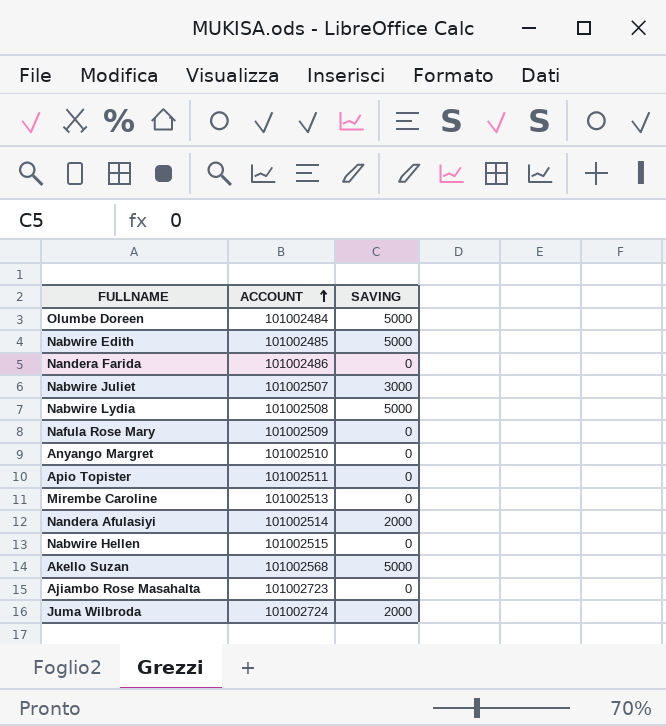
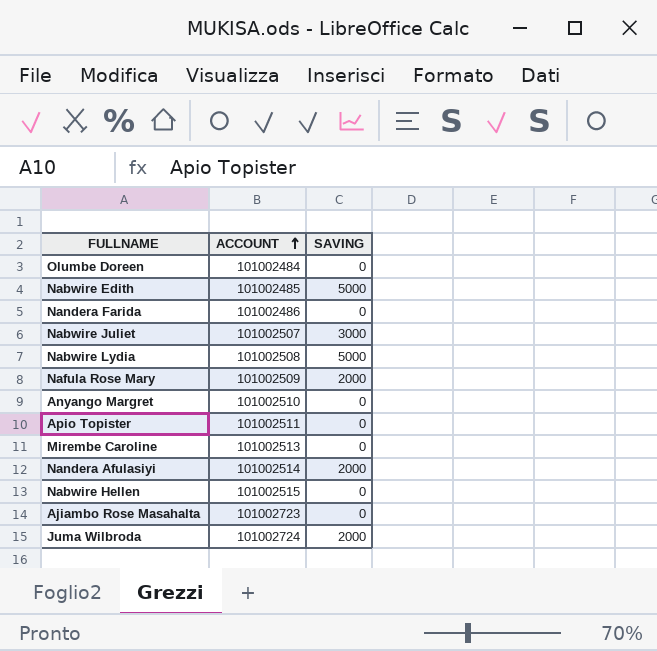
row Akello Suzan: 101002568 | 5000 -> none
Olumbe Doreen | SAVING: 5000 -> 0
Nafula Rose Mary | SAVING: 0 -> 2000

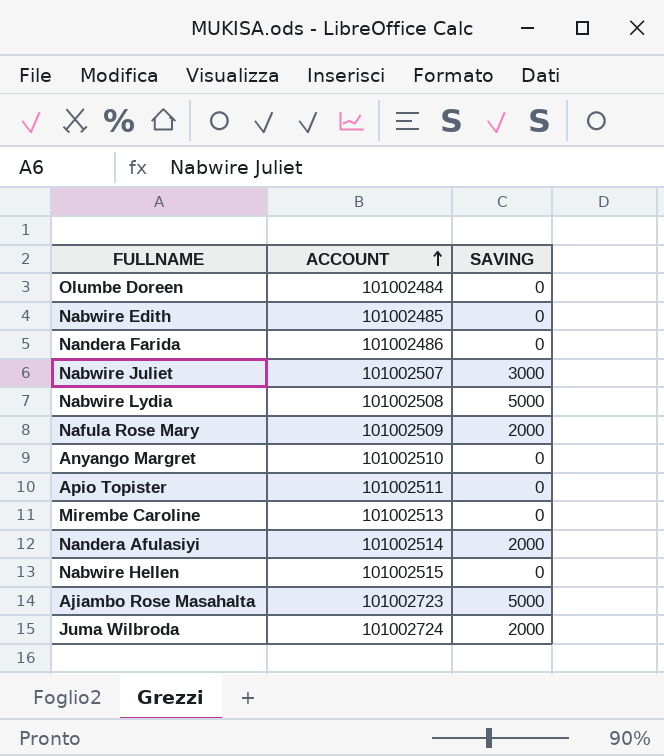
Nabwire Edith | SAVING: 5000 -> 0
Ajiambo Rose Masahalta | SAVING: 0 -> 5000

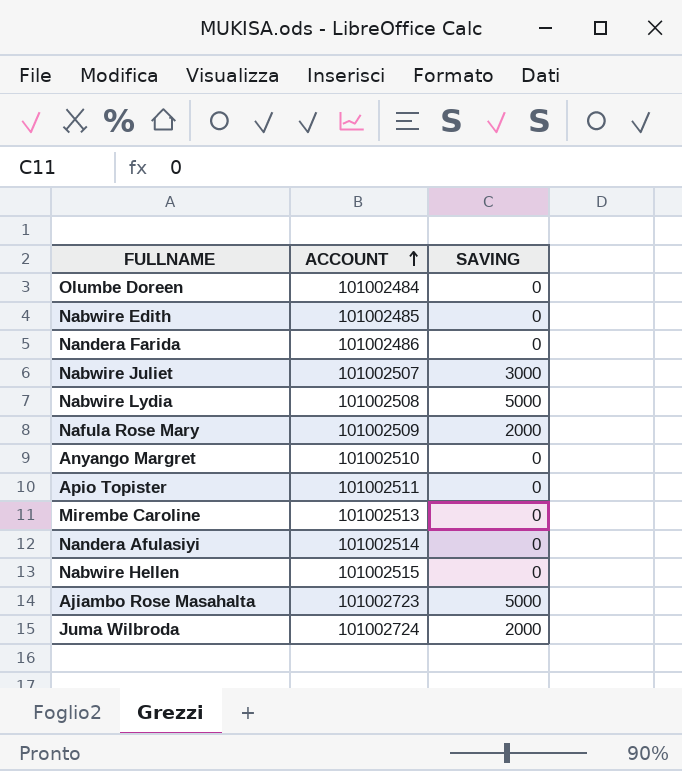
Nandera Afulasiyi | SAVING: 2000 -> 0

